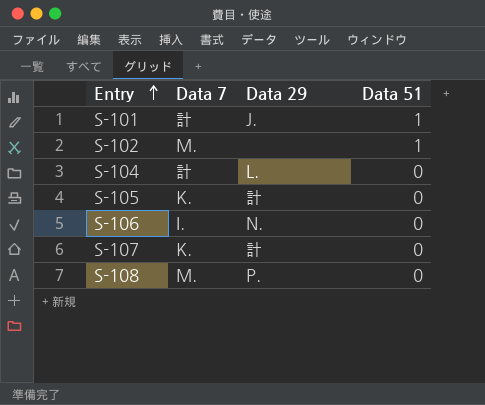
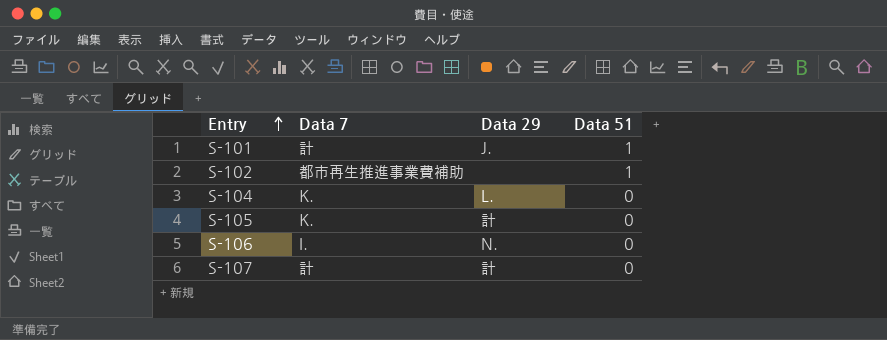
row S-108: M. | P. | 0 -> none
S-102 | Data 7: M. -> 都市再生推進事業費補助
S-104 | Data 7: 計 -> K.
S-107 | Data 7: K. -> 計

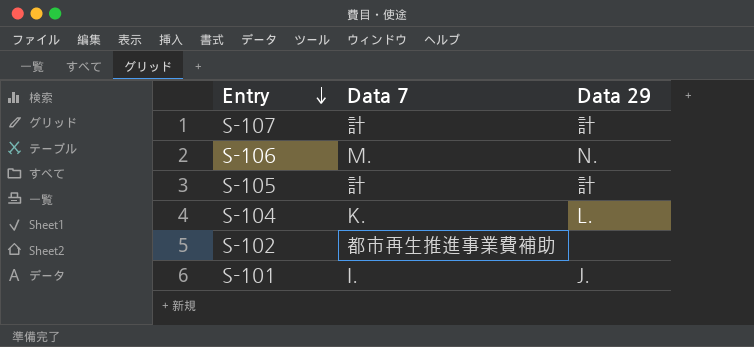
row order: Entry ascending -> Entry descending
column Data 51 | position: 4 -> none
S-106 | Data 7: I. -> M.
S-105 | Data 7: K. -> 計
S-101 | Data 7: 計 -> I.

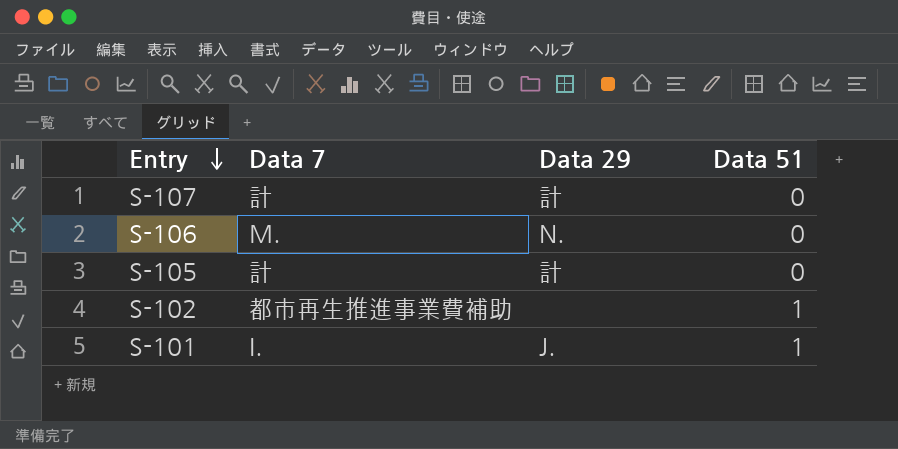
column Data 51 | position: none -> 4
row S-104: K. | L. -> none

